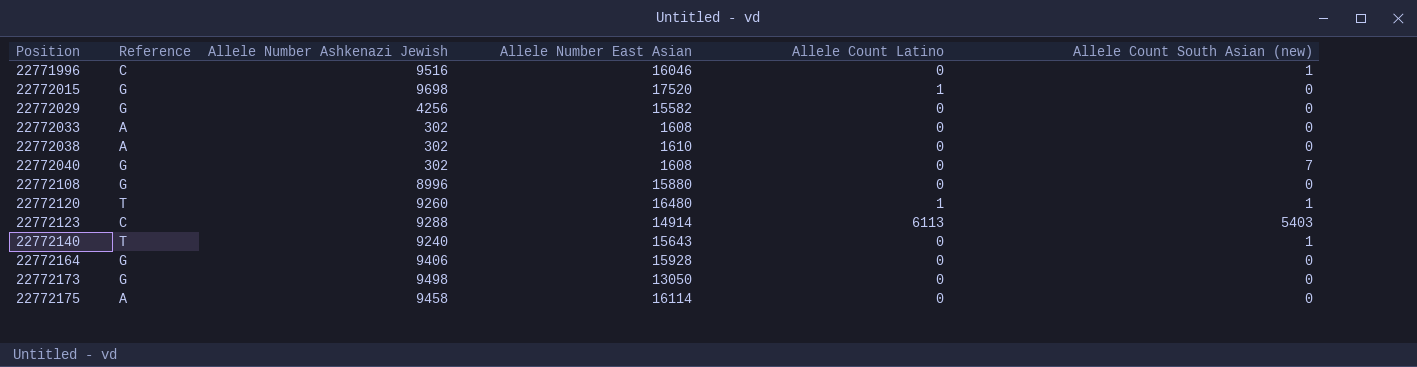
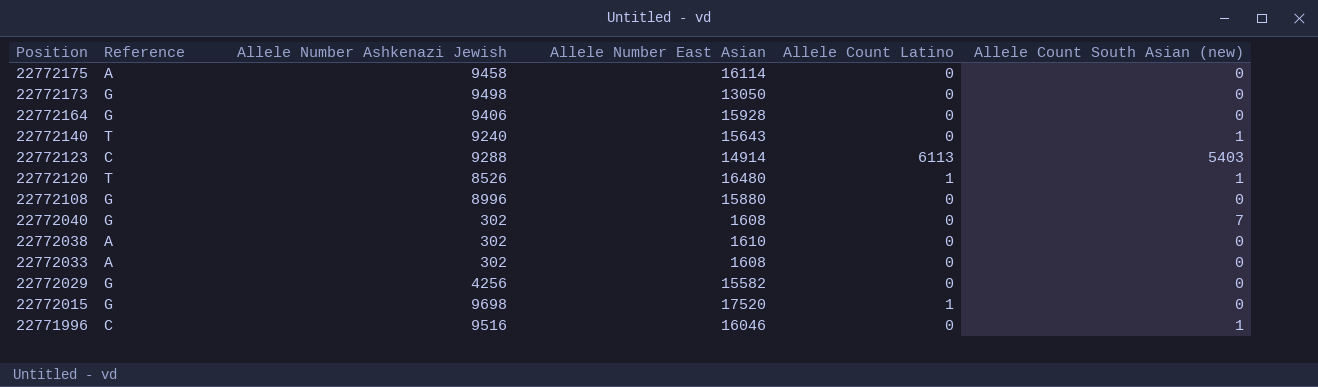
row order: Position ascending -> Position descending
22772120 | Allele Number Ashkenazi Jewish: 9260 -> 8526

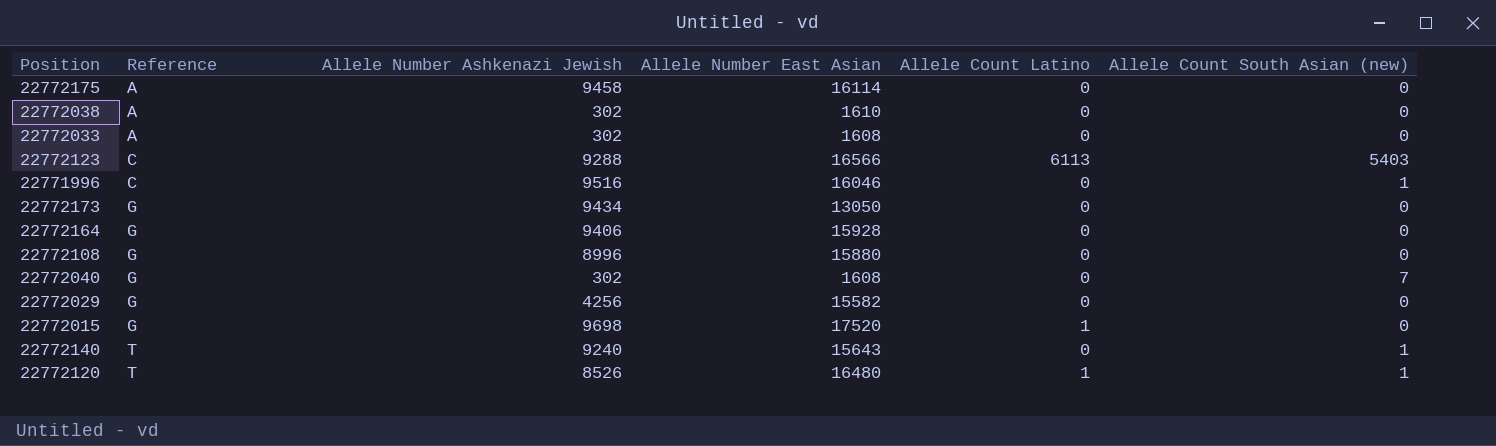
row order: Position descending -> Reference ascending
22772123 | Allele Number East Asian: 14914 -> 16566
22772173 | Allele Number Ashkenazi Jewish: 9498 -> 9434

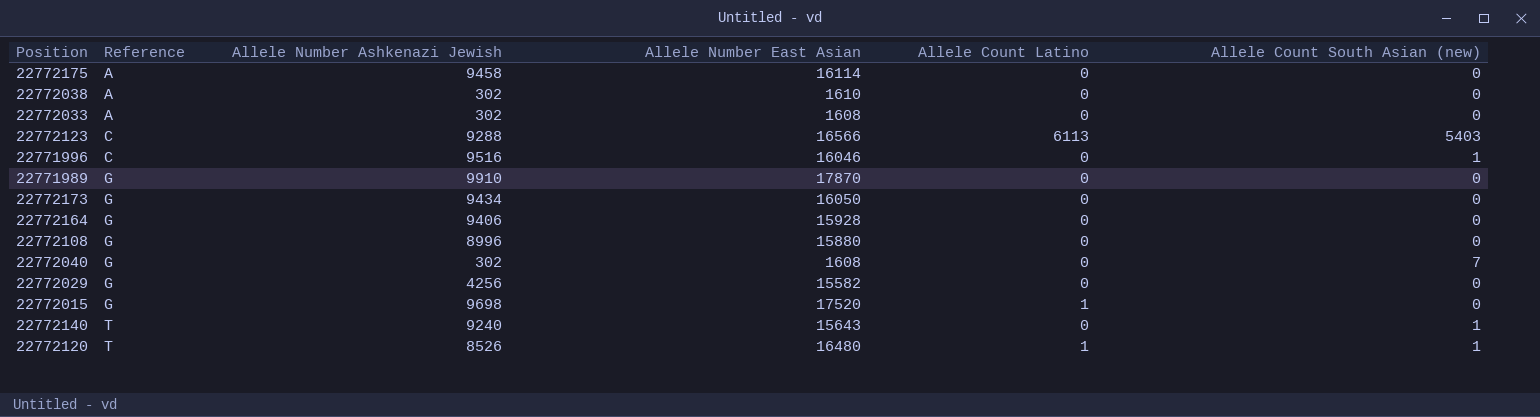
row 22771989: none -> G | 9910 | 17870 | 0 | 0
22772173 | Allele Number East Asian: 13050 -> 16050

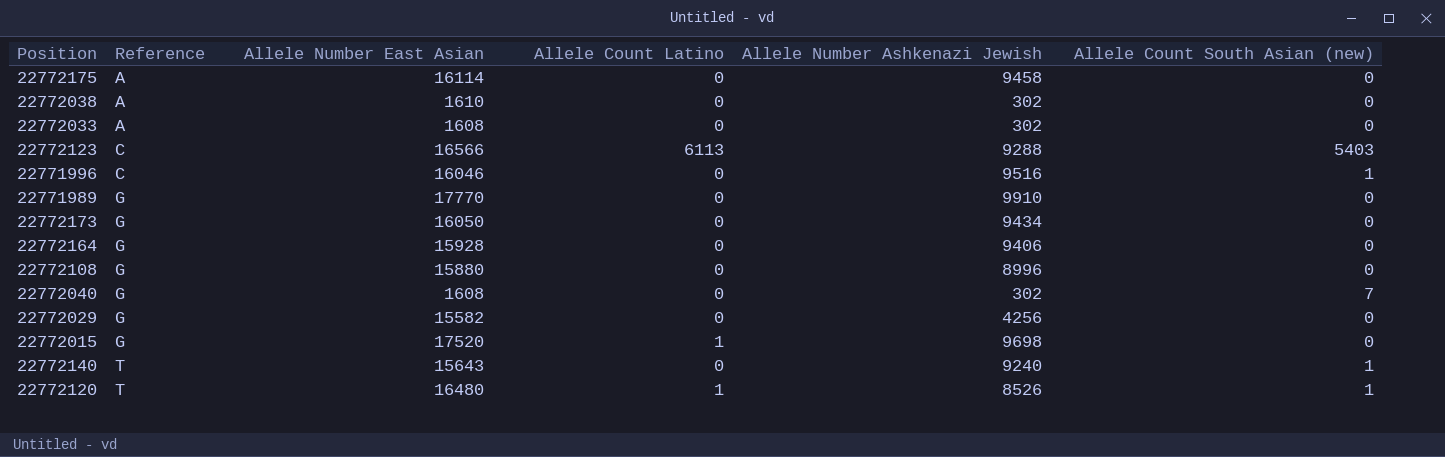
column Allele Number Ashkenazi Jewish | position: 3 -> 5
22771989 | Allele Number East Asian: 17870 -> 17770

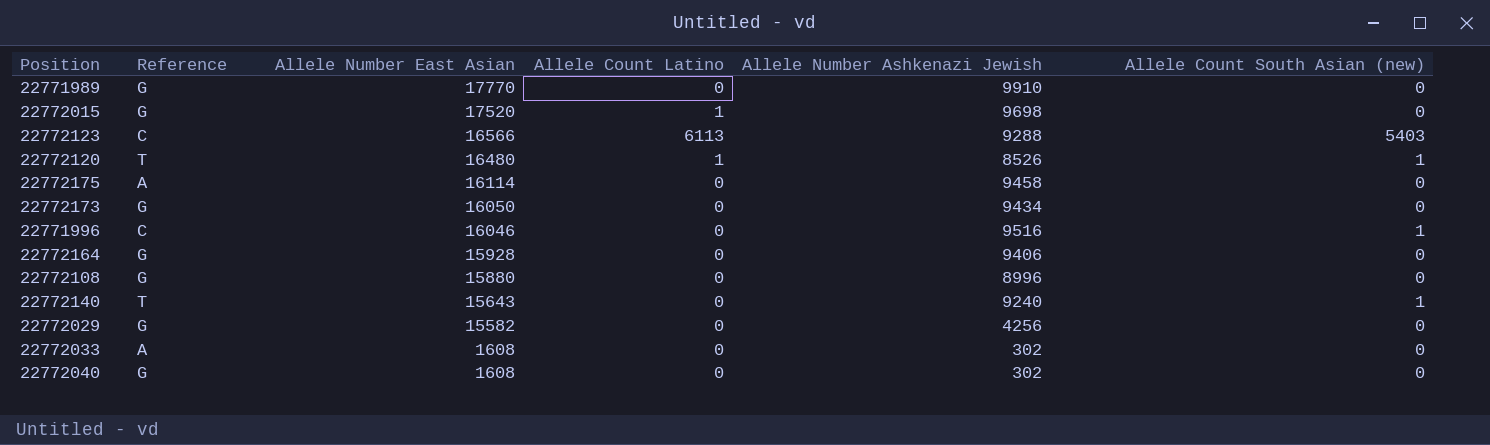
row order: Reference ascending -> Allele Number East Asian descending
row 22772038: A | 1610 | 0 | 302 | 0 -> none
22772040 | Allele Count South Asian (new): 7 -> 0

